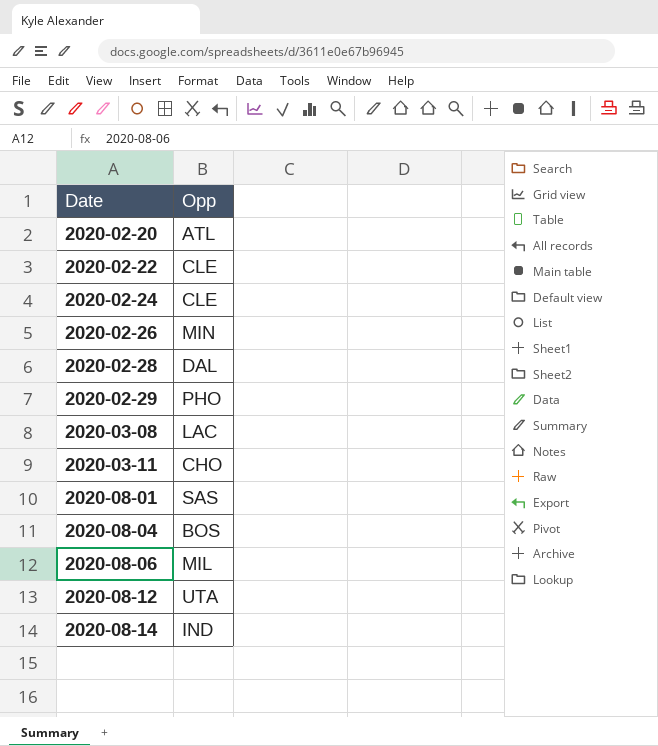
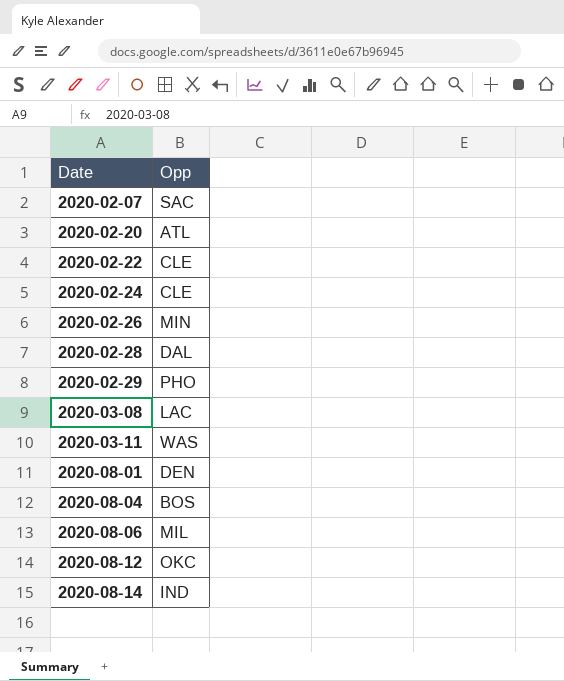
row 2020-02-07: none -> SAC
2020-03-11 | Opp: CHO -> WAS
2020-08-01 | Opp: SAS -> DEN
2020-08-12 | Opp: UTA -> OKC

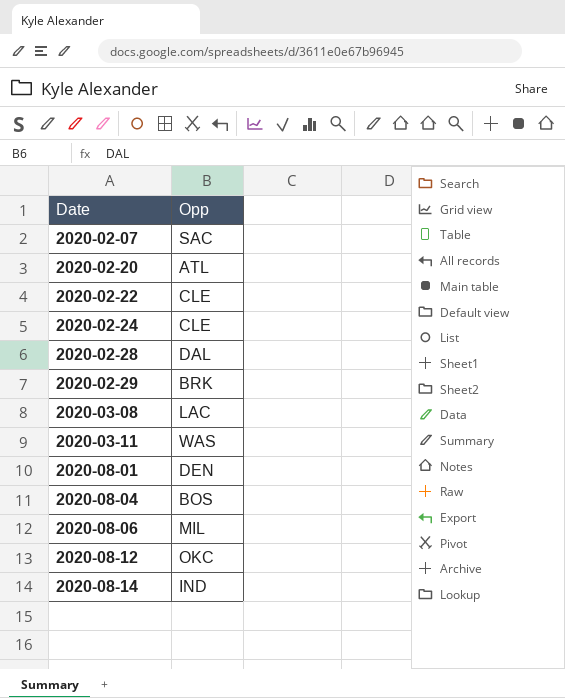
row 2020-02-26: MIN -> none
2020-02-29 | Opp: PHO -> BRK

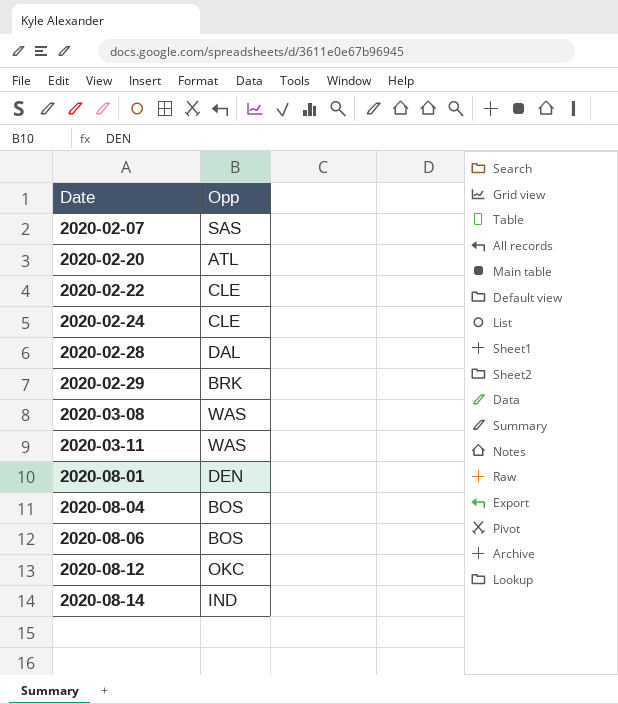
2020-02-07 | Opp: SAC -> SAS
2020-03-08 | Opp: LAC -> WAS
2020-08-06 | Opp: MIL -> BOS

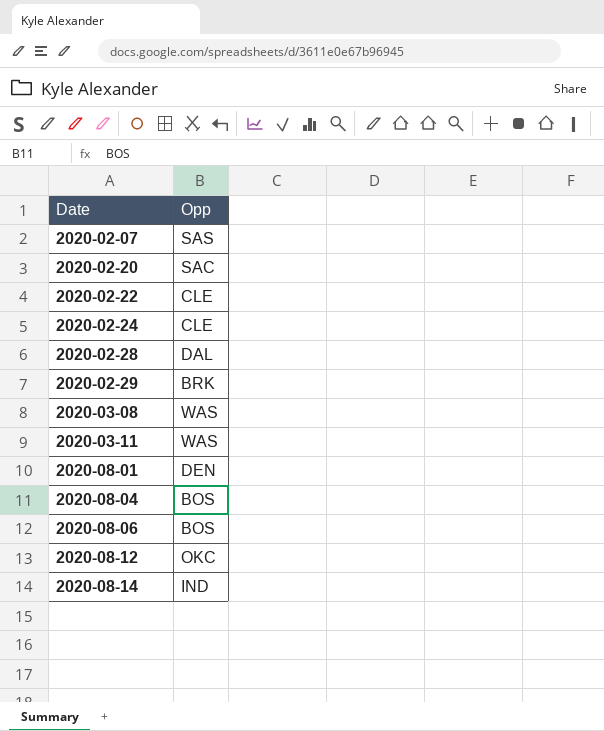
2020-02-20 | Opp: ATL -> SAC

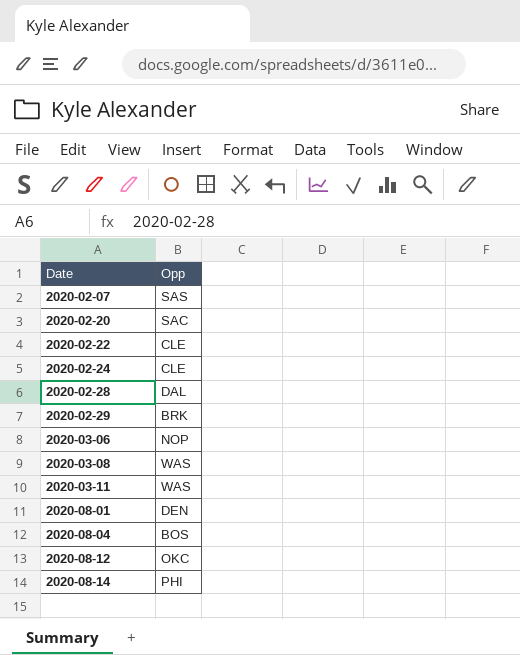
row 2020-08-06: BOS -> none
row 2020-03-06: none -> NOP
2020-08-14 | Opp: IND -> PHI

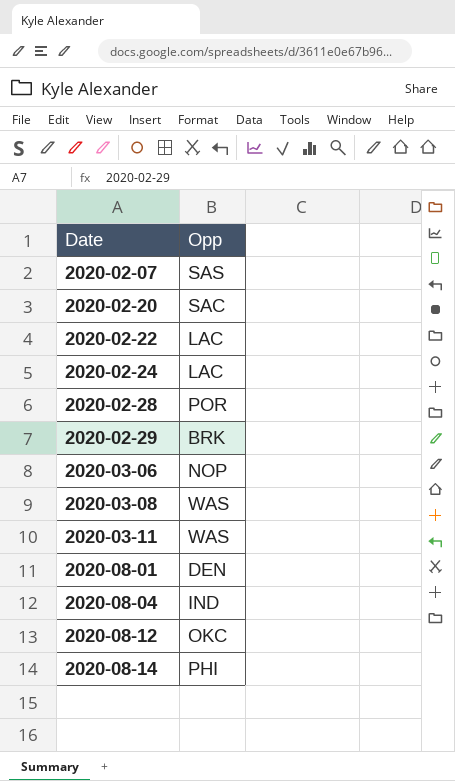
2020-02-22 | Opp: CLE -> LAC
2020-02-24 | Opp: CLE -> LAC
2020-02-28 | Opp: DAL -> POR
2020-08-04 | Opp: BOS -> IND

